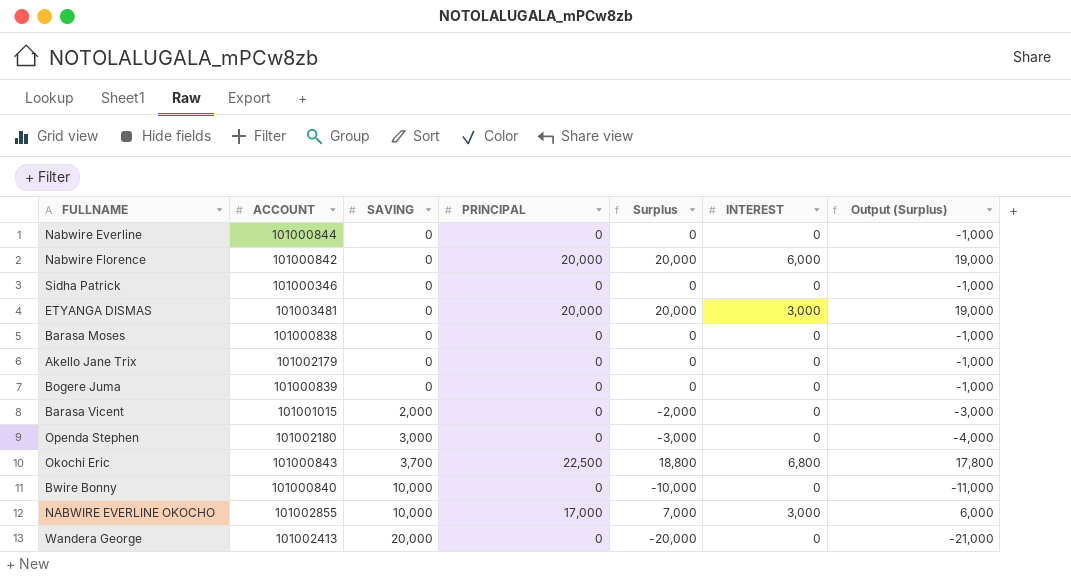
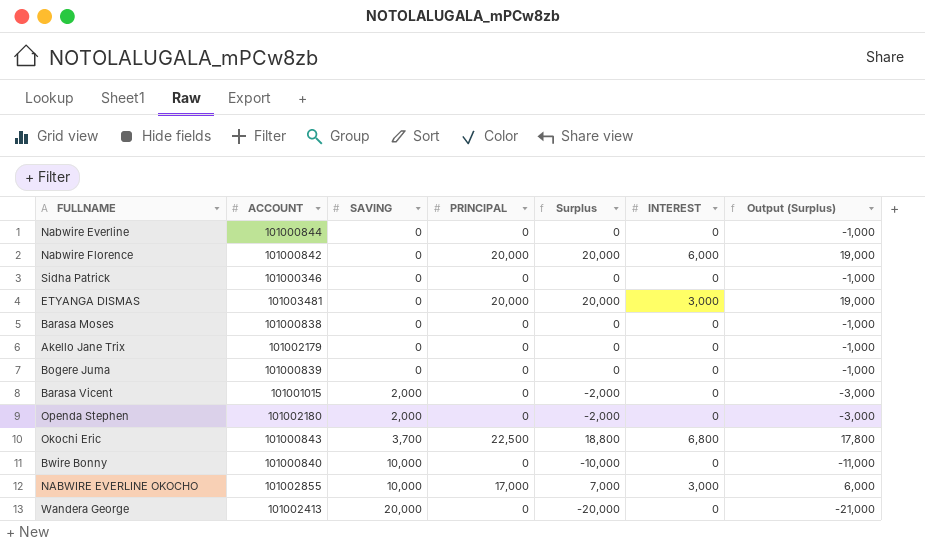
Openda Stephen | SAVING: 3,000 -> 2,000
Openda Stephen | Surplus: -3,000 -> -2,000
Openda Stephen | Output (Surplus): -4,000 -> -3,000

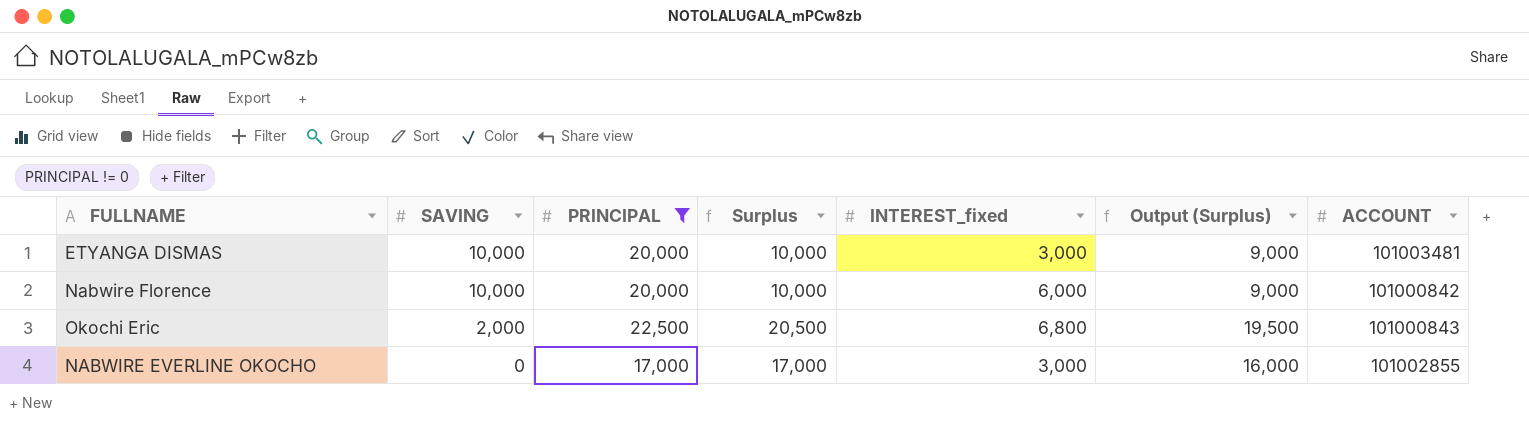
filter: none -> PRINCIPAL != 0
row order: SAVING ascending -> SAVING descending
column name: INTEREST -> INTEREST_fixed
column ACCOUNT | position: 2 -> 7
ETYANGA DISMAS | SAVING: 0 -> 10,000
ETYANGA DISMAS | Surplus: 20,000 -> 10,000
ETYANGA DISMAS | Output (Surplus): 19,000 -> 9,000
Nabwire Florence | SAVING: 0 -> 10,000
Nabwire Florence | Surplus: 20,000 -> 10,000
Nabwire Florence | Output (Surplus): 19,000 -> 9,000
Okochi Eric | SAVING: 3,700 -> 2,000
Okochi Eric | Surplus: 18,800 -> 20,500
Okochi Eric | Output (Surplus): 17,800 -> 19,500
NABWIRE EVERLINE OKOCHO | SAVING: 10,000 -> 0
NABWIRE EVERLINE OKOCHO | Surplus: 7,000 -> 17,000
NABWIRE EVERLINE OKOCHO | Output (Surplus): 6,000 -> 16,000

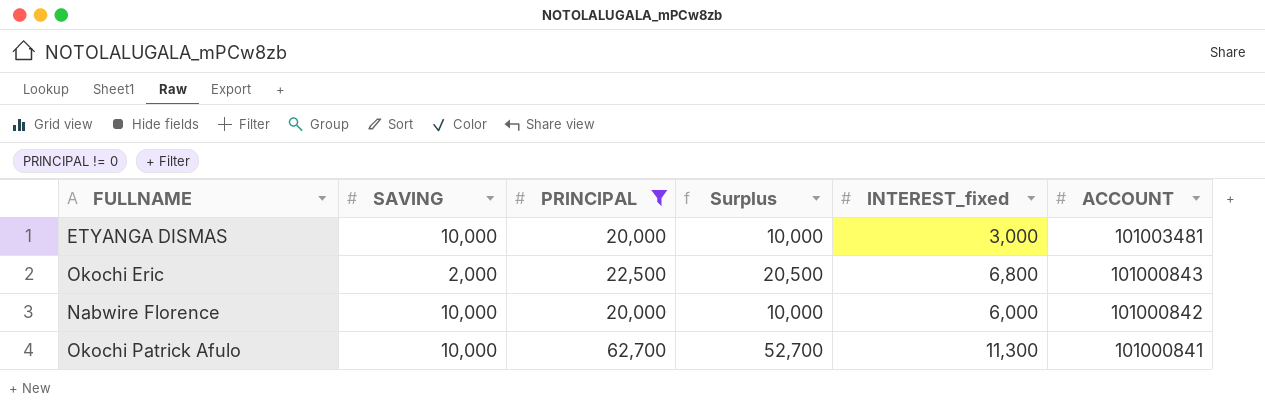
row order: SAVING descending -> ACCOUNT descending
column Output (Surplus) | formula: [Surplus] - 1000 -> none
row NABWIRE EVERLINE OKOCHO: 0 | 17,000 | 17,000 | 3,000 | 16,000 | 101002855 -> none
row Okochi Patrick Afulo: none -> 10,000 | 62,700 | 52,700 | 11,300 | 101000841

